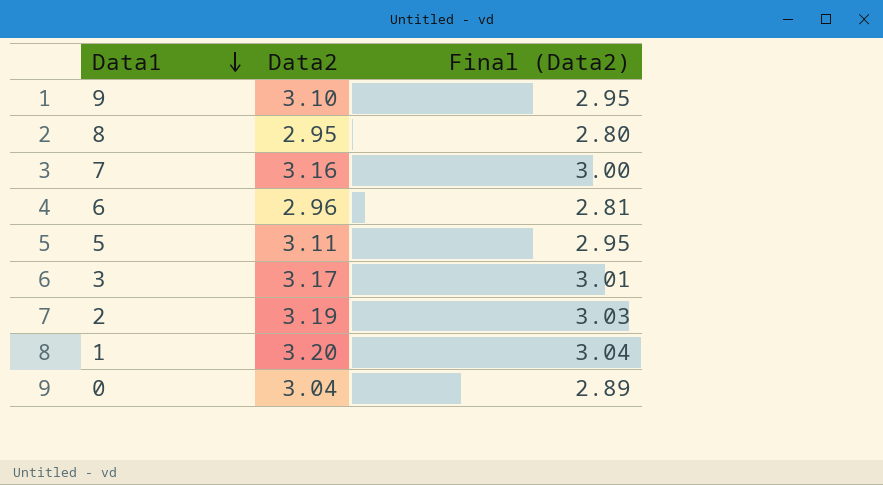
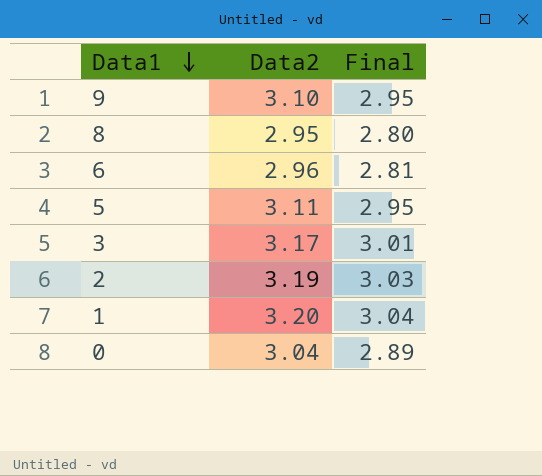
column name: Final (Data2) -> Final
row 7: 3.16 | 3.00 -> none

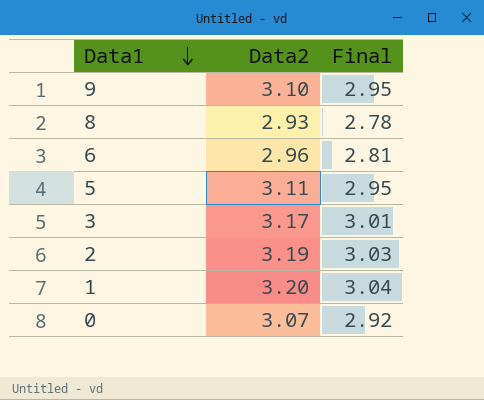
8 | Data2: 2.95 -> 2.93
8 | Final: 2.80 -> 2.78
0 | Data2: 3.04 -> 3.07
0 | Final: 2.89 -> 2.92

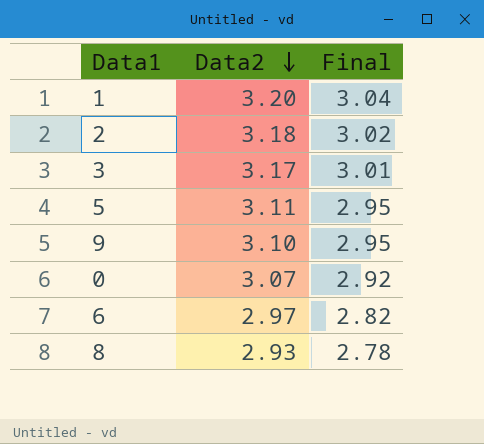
row order: Data1 descending -> Data2 descending
2 | Data2: 3.19 -> 3.18
2 | Final: 3.03 -> 3.02
6 | Data2: 2.96 -> 2.97
6 | Final: 2.81 -> 2.82

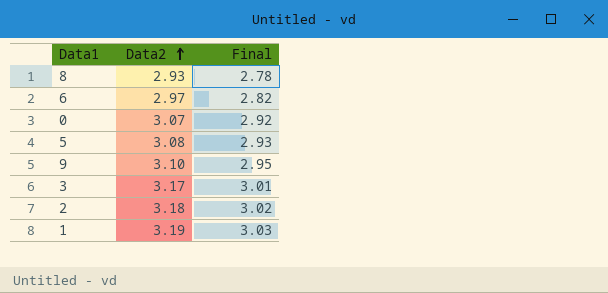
row order: Data2 descending -> Data2 ascending
5 | Data2: 3.11 -> 3.08
5 | Final: 2.95 -> 2.93
1 | Data2: 3.20 -> 3.19
1 | Final: 3.04 -> 3.03

